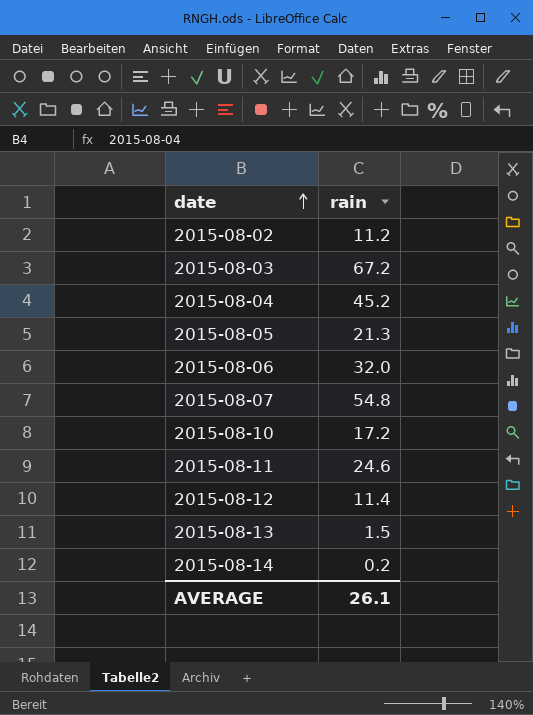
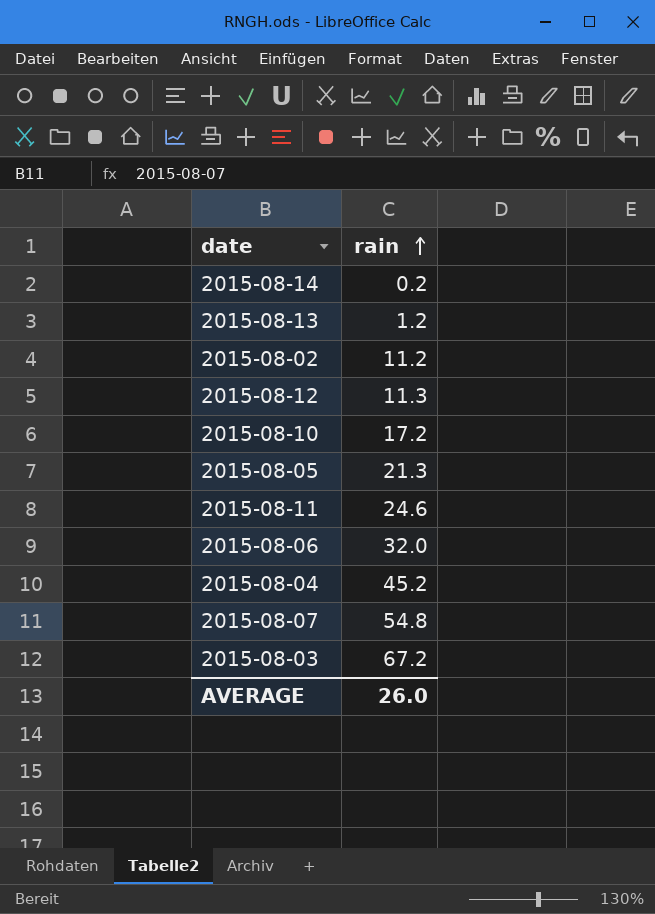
row order: date ascending -> rain ascending
2015-08-13 | rain: 1.5 -> 1.2
2015-08-12 | rain: 11.4 -> 11.3
AVERAGE | rain: 26.1 -> 26.0

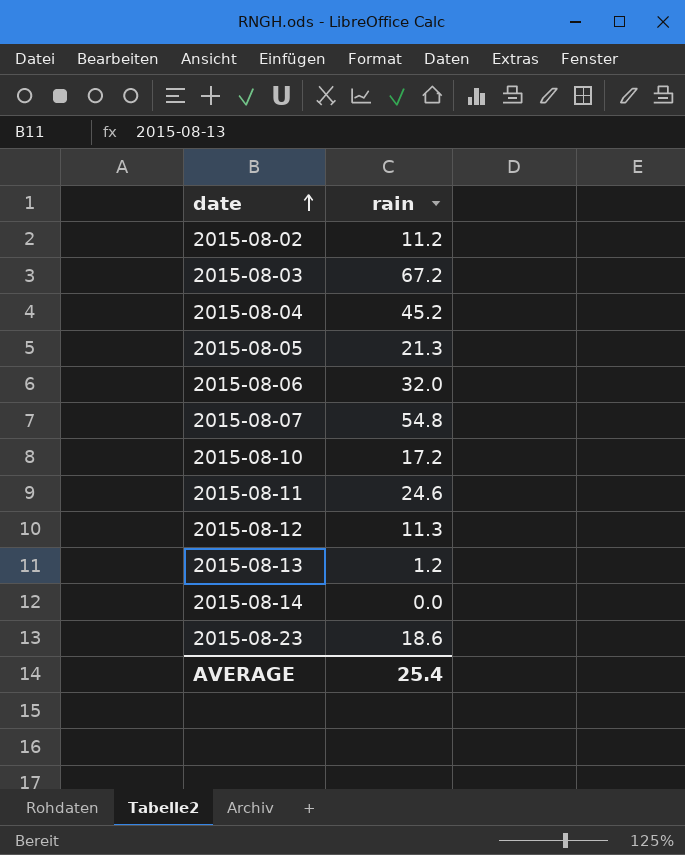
row order: rain ascending -> date ascending
2015-08-14 | rain: 0.2 -> 0.0
row 2015-08-23: none -> 18.6
AVERAGE | rain: 26.0 -> 25.4

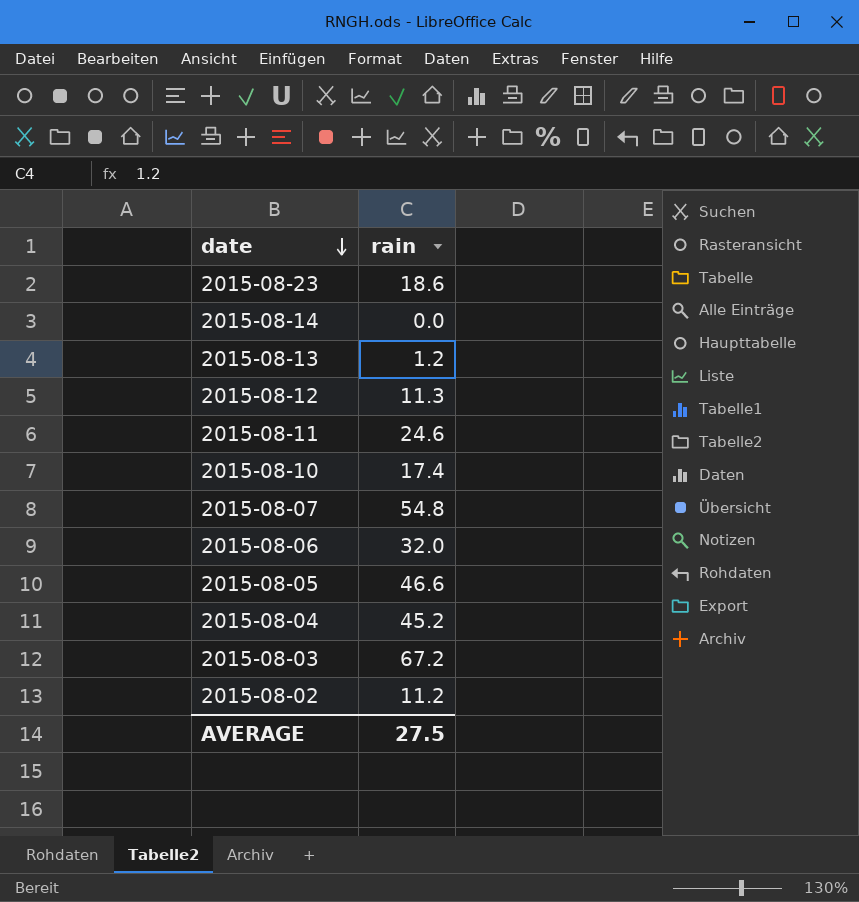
row order: date ascending -> date descending
2015-08-10 | rain: 17.2 -> 17.4
2015-08-05 | rain: 21.3 -> 46.6
AVERAGE | rain: 25.4 -> 27.5

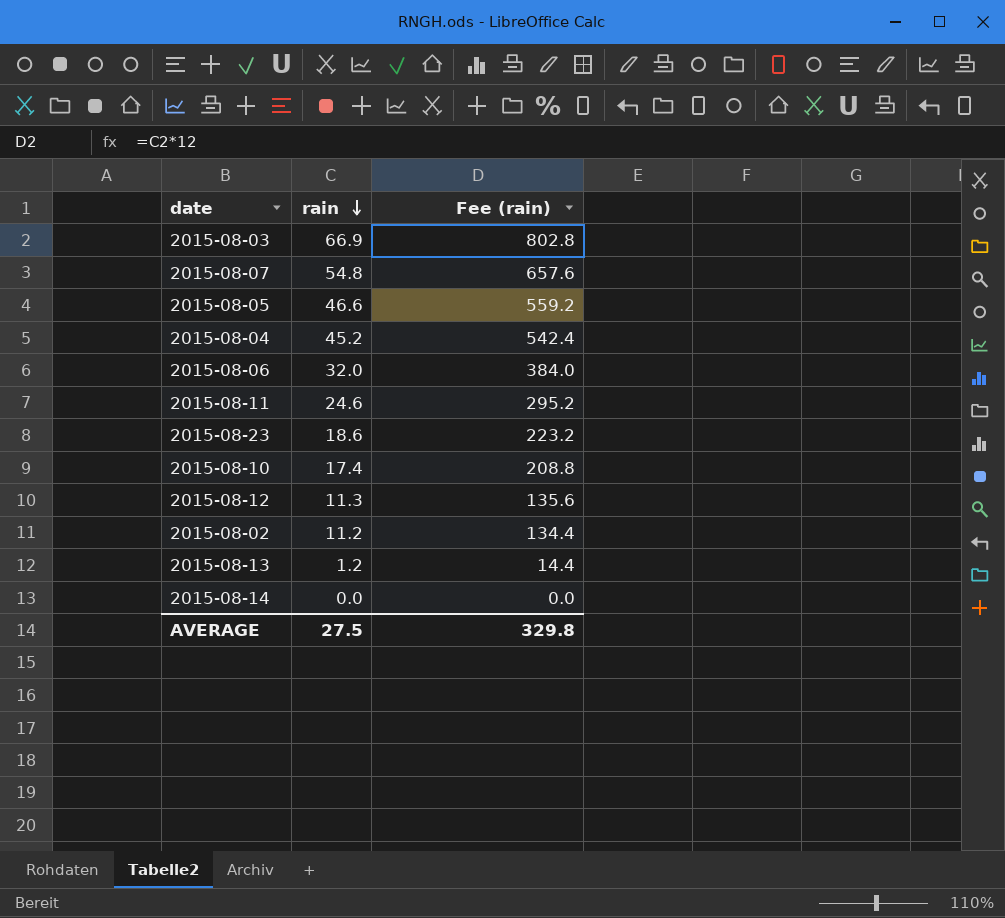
row order: date descending -> rain descending
column Fee (rain) | formula: none -> [rain] * 12
2015-08-03 | rain: 67.2 -> 66.9

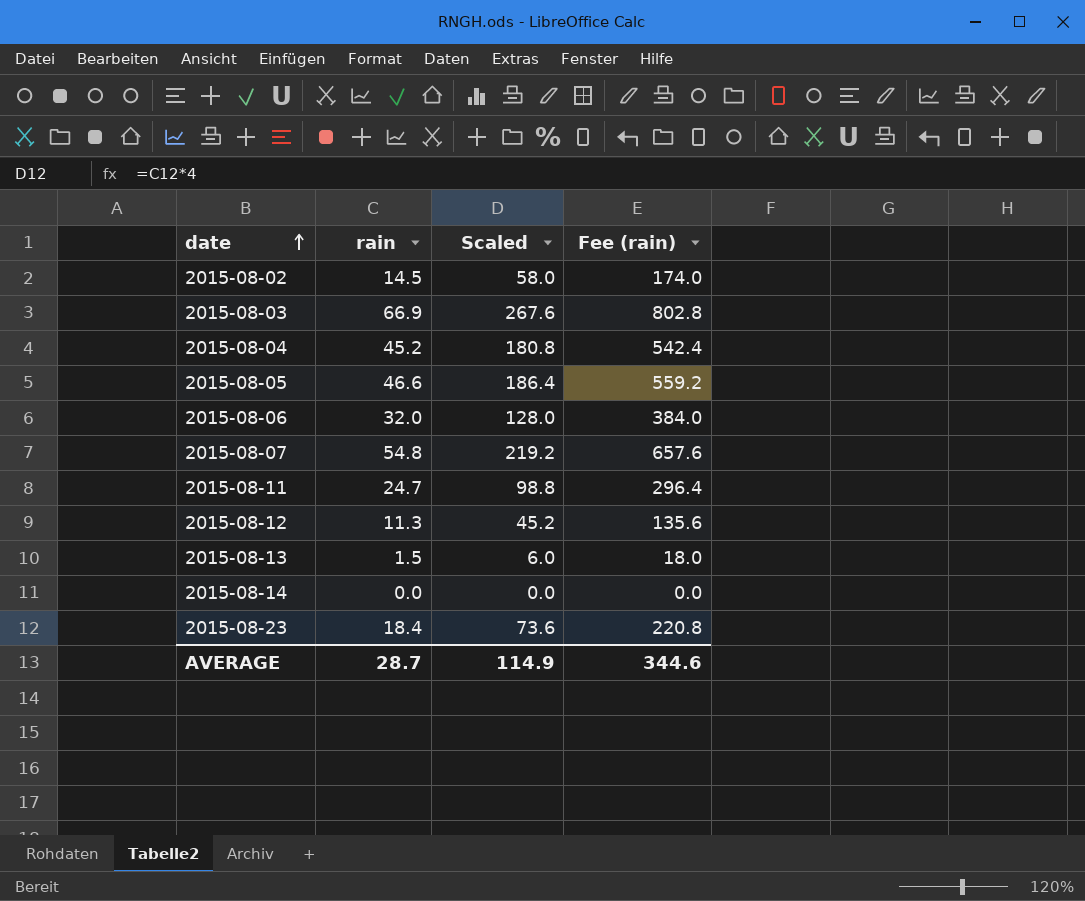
row order: rain descending -> date ascending
column Scaled | formula: none -> [rain] * 4
row 2015-08-10: 17.4 | 208.8 -> none
2015-08-02 | rain: 11.2 -> 14.5
2015-08-02 | Fee (rain): 134.4 -> 174.0
2015-08-11 | rain: 24.6 -> 24.7
2015-08-11 | Fee (rain): 295.2 -> 296.4
2015-08-13 | rain: 1.2 -> 1.5
2015-08-13 | Fee (rain): 14.4 -> 18.0
2015-08-23 | rain: 18.6 -> 18.4
2015-08-23 | Fee (rain): 223.2 -> 220.8
AVERAGE | rain: 27.5 -> 28.7
AVERAGE | Fee (rain): 329.8 -> 344.6

